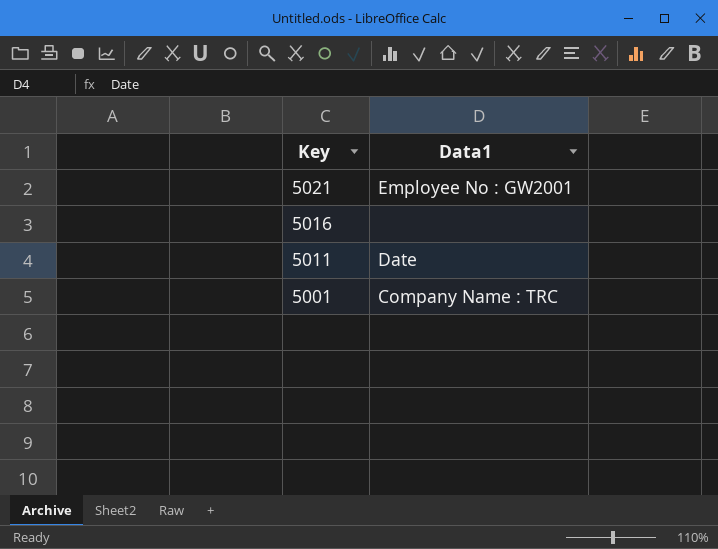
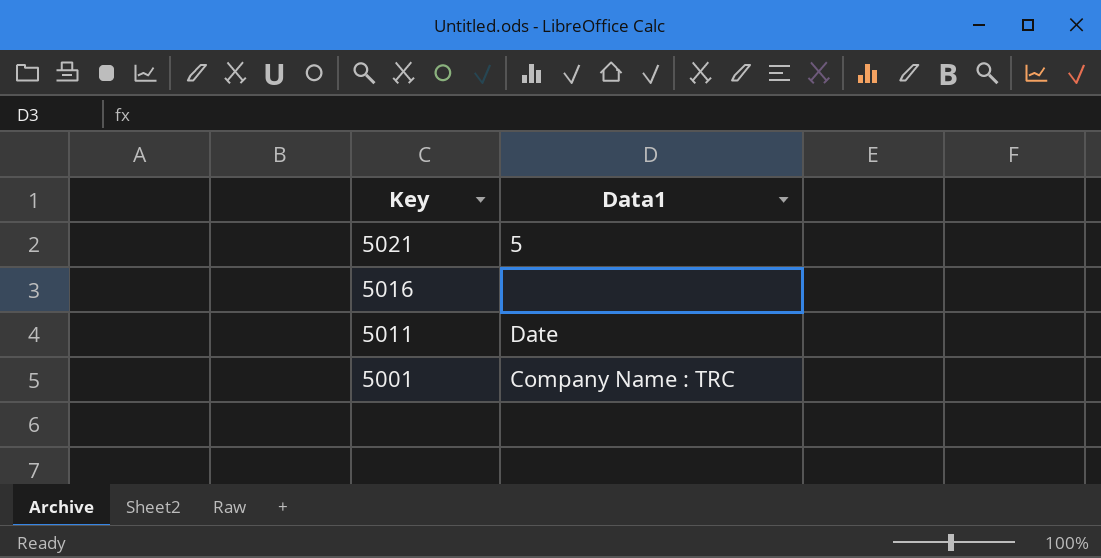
5021 | Data1: Employee No : GW2001 -> 5

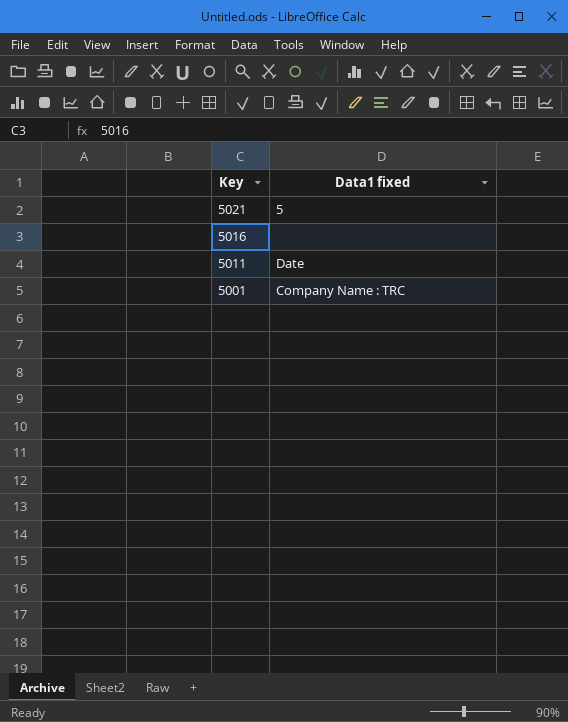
column name: Data1 -> Data1 fixed

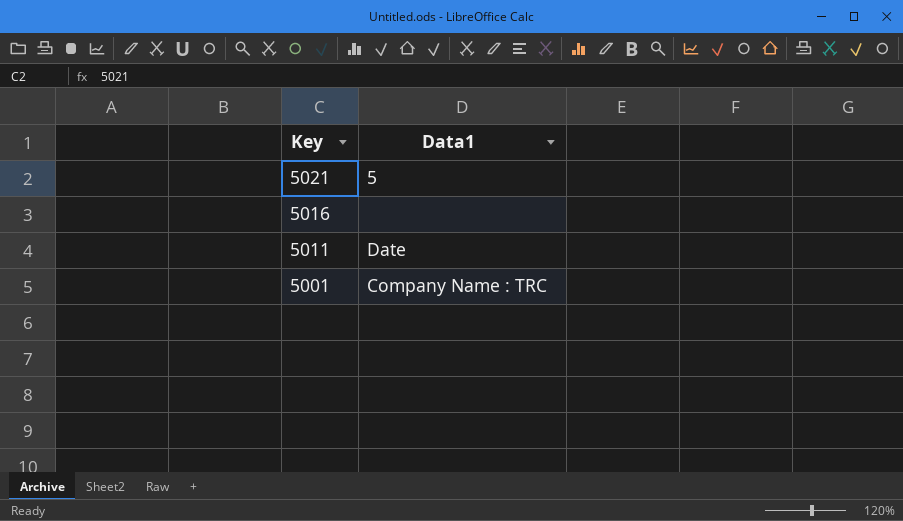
column name: Data1 fixed -> Data1

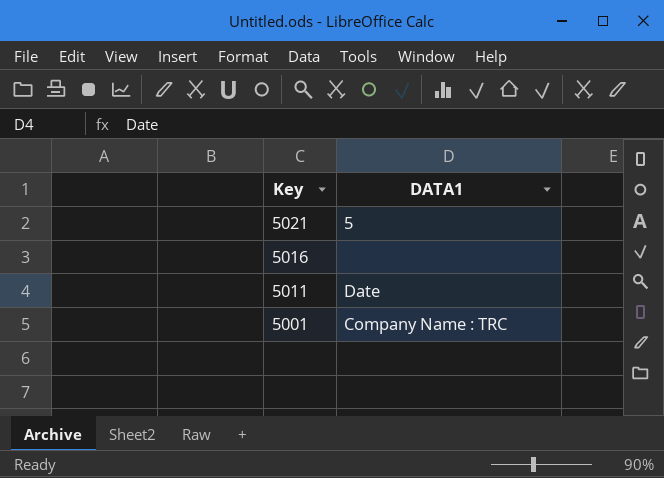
column name: Data1 -> DATA1

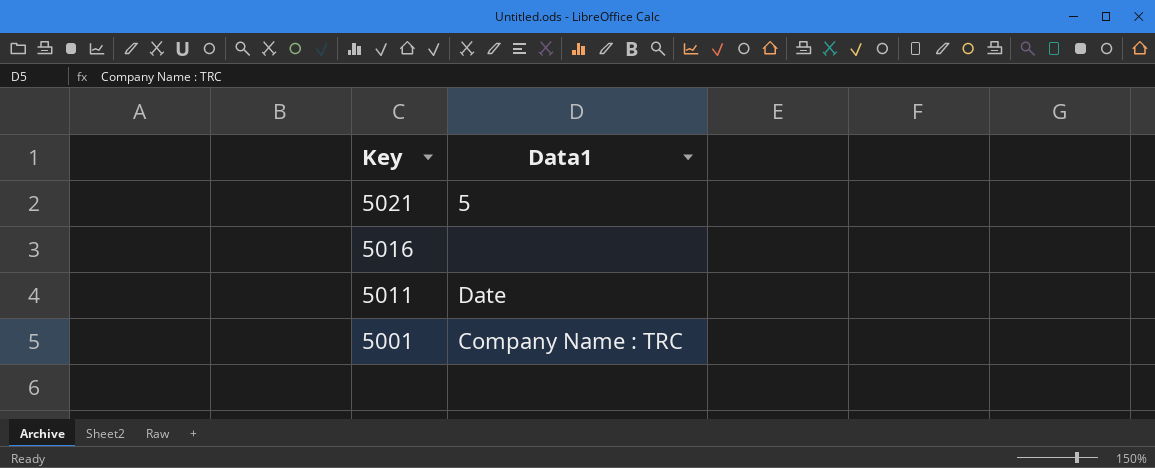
column name: DATA1 -> Data1

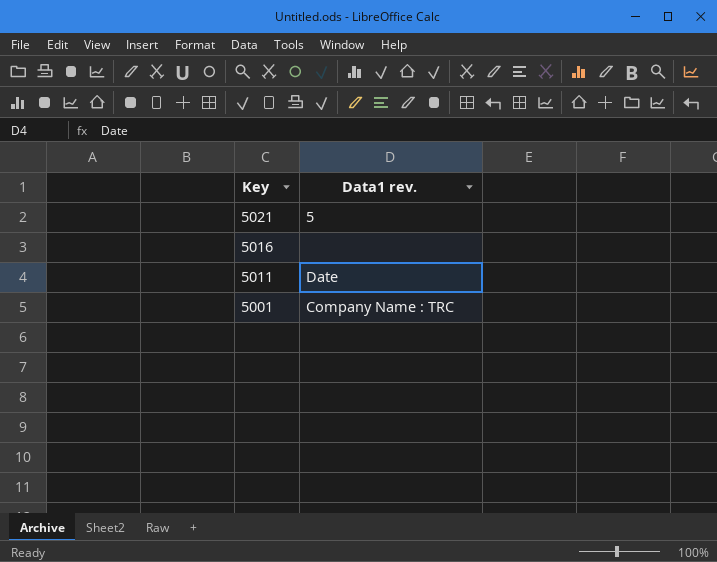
column name: Data1 -> Data1 rev.

